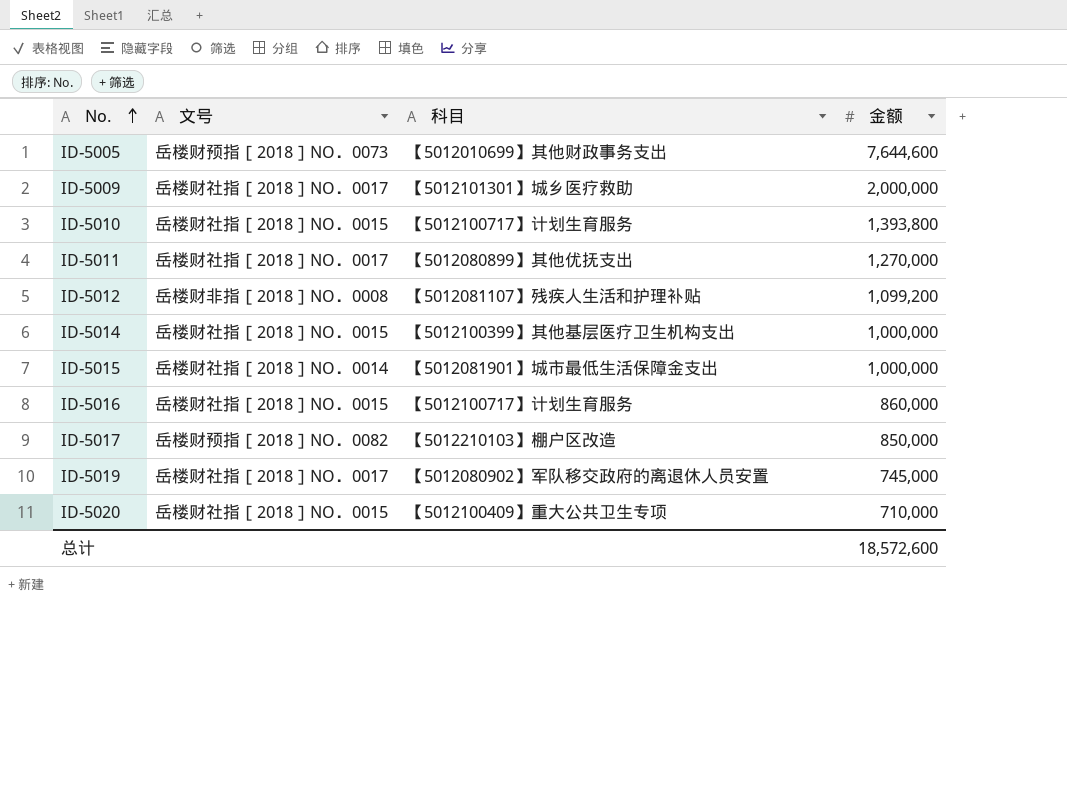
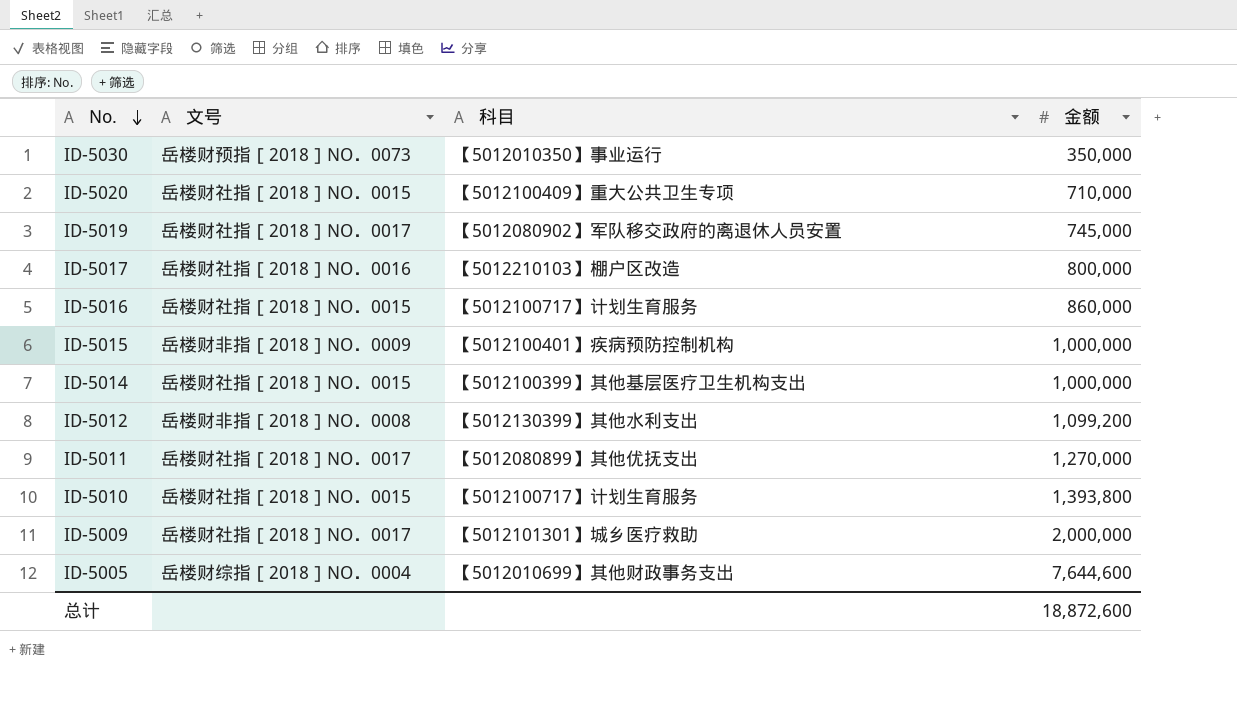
row order: No. ascending -> No. descending
row ID-5030: none -> 岳楼财预指［2018］NO．0073 | 【5012010350】事业运行 | 350,000
ID-5017 | 文号: 岳楼财预指［2018］NO．0082 -> 岳楼财社指［2018］NO．0016
ID-5017 | 金额: 850,000 -> 800,000
ID-5015 | 文号: 岳楼财社指［2018］NO．0014 -> 岳楼财非指［2018］NO．0009
ID-5015 | 科目: 【5012081901】城市最低生活保障金支出 -> 【5012100401】疾病预防控制机构
ID-5012 | 科目: 【5012081107】残疾人生活和护理补贴 -> 【5012130399】其他水利支出
ID-5005 | 文号: 岳楼财预指［2018］NO．0073 -> 岳楼财综指［2018］NO．0004
总计 | 金额: 18,572,600 -> 18,872,600

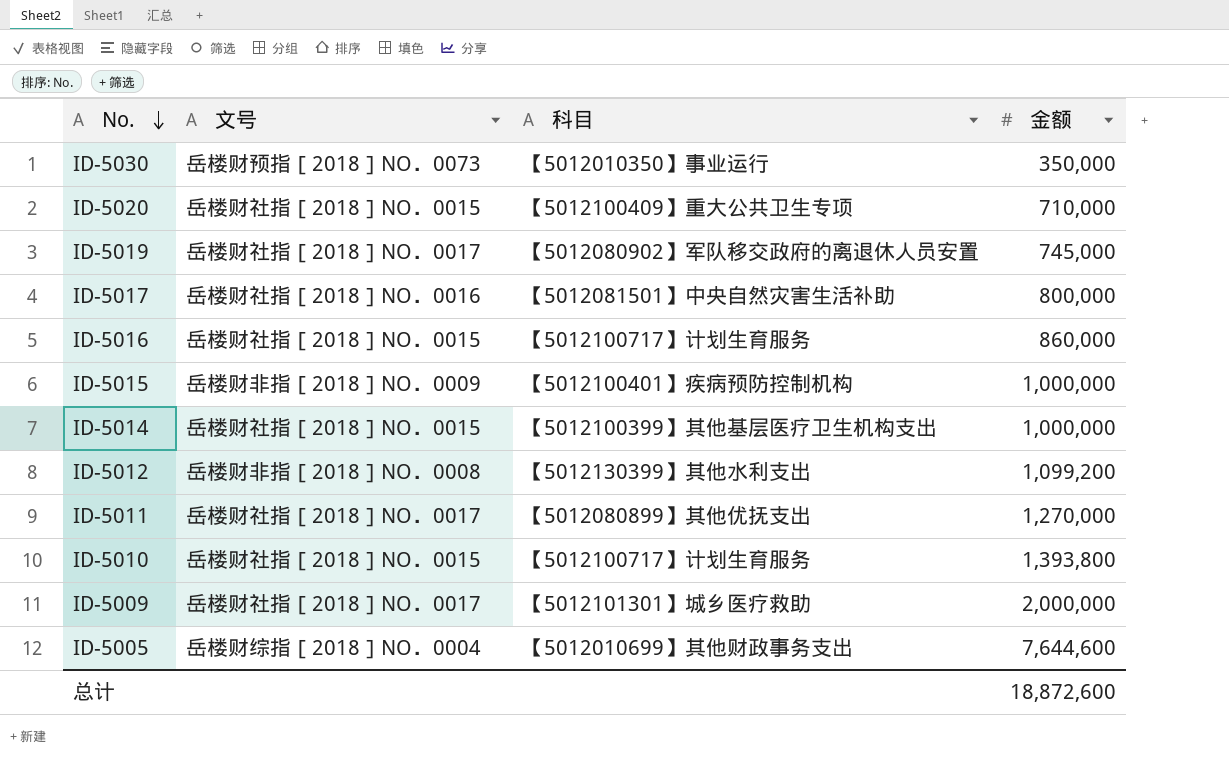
ID-5017 | 科目: 【5012210103】棚户区改造 -> 【5012081501】中央自然灾害生活补助

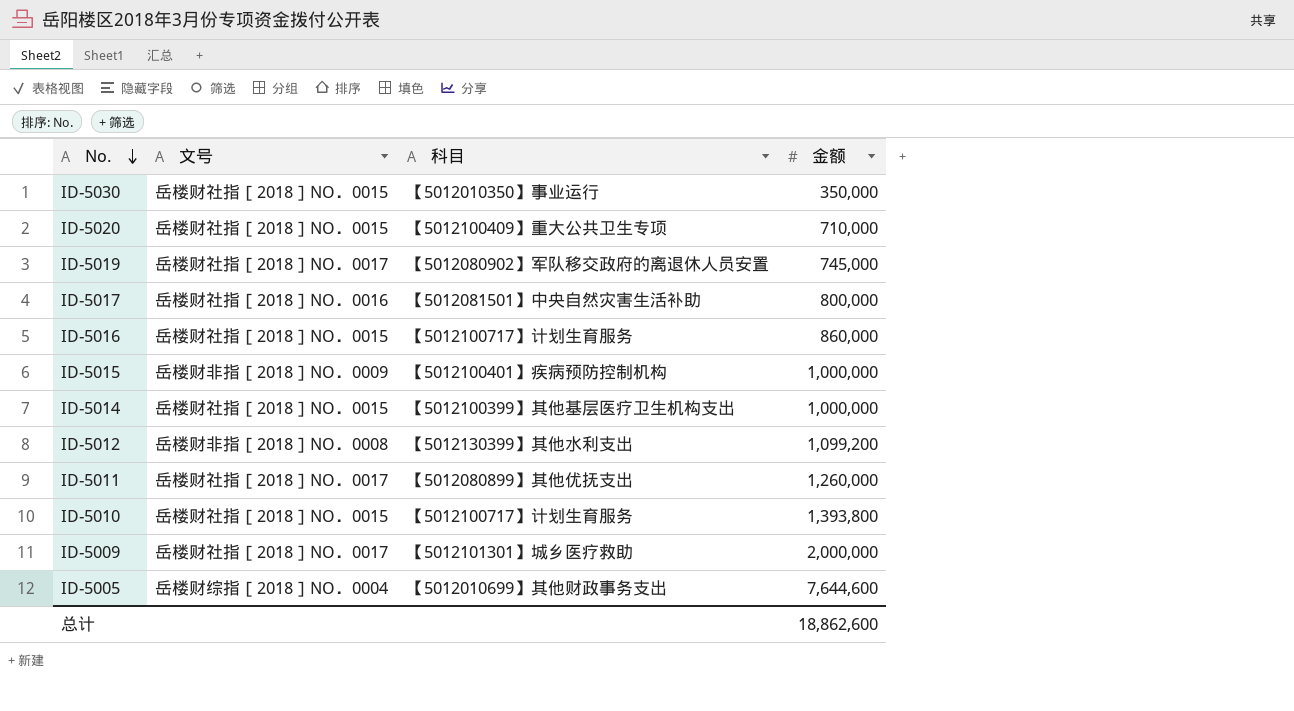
ID-5030 | 文号: 岳楼财预指［2018］NO．0073 -> 岳楼财社指［2018］NO．0015
ID-5011 | 金额: 1,270,000 -> 1,260,000
总计 | 金额: 18,872,600 -> 18,862,600

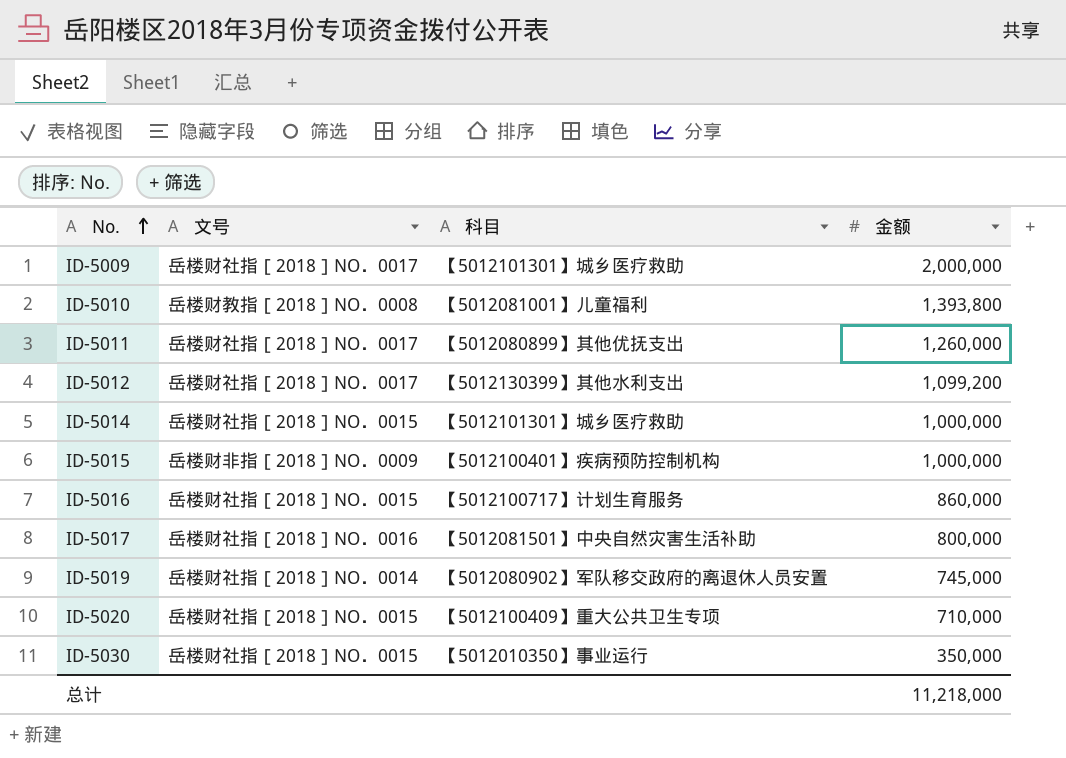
row order: No. descending -> No. ascending
row ID-5005: 岳楼财综指［2018］NO．0004 | 【5012010699】其他财政事务支出 | 7,644,600 -> none
ID-5010 | 文号: 岳楼财社指［2018］NO．0015 -> 岳楼财教指［2018］NO．0008
ID-5010 | 科目: 【5012100717】计划生育服务 -> 【5012081001】儿童福利
ID-5012 | 文号: 岳楼财非指［2018］NO．0008 -> 岳楼财社指［2018］NO．0017
ID-5014 | 科目: 【5012100399】其他基层医疗卫生机构支出 -> 【5012101301】城乡医疗救助
ID-5019 | 文号: 岳楼财社指［2018］NO．0017 -> 岳楼财社指［2018］NO．0014
总计 | 金额: 18,862,600 -> 11,218,000

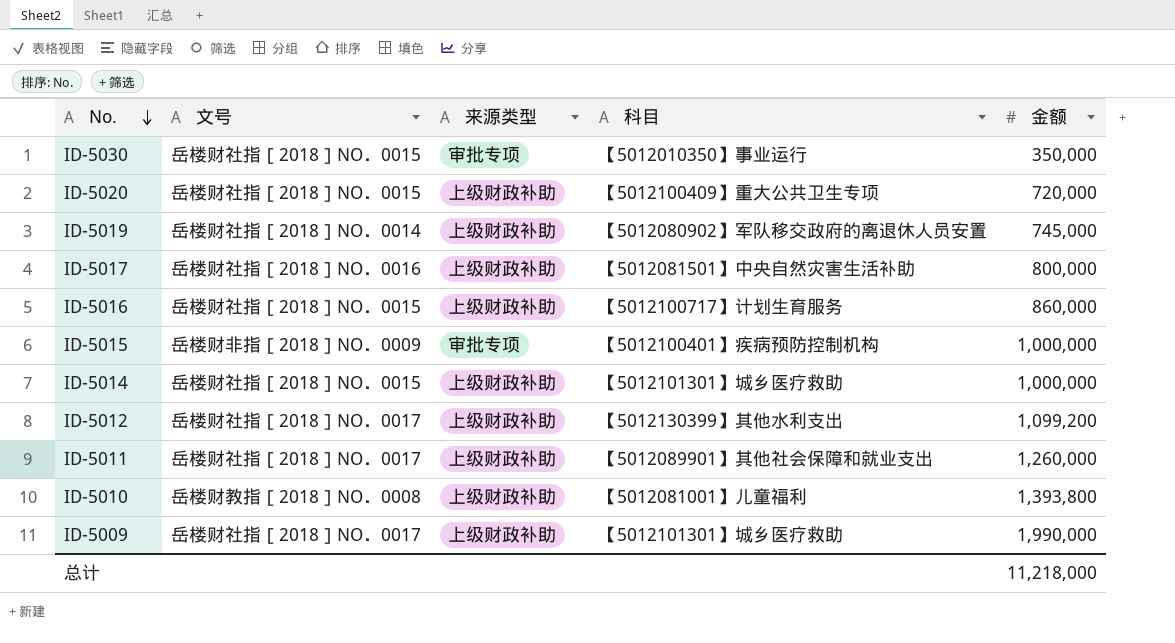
row order: No. ascending -> No. descending
column 来源类型 | position: none -> 3
ID-5020 | 金额: 710,000 -> 720,000
ID-5011 | 科目: 【5012080899】其他优抚支出 -> 【5012089901】其他社会保障和就业支出
ID-5009 | 金额: 2,000,000 -> 1,990,000

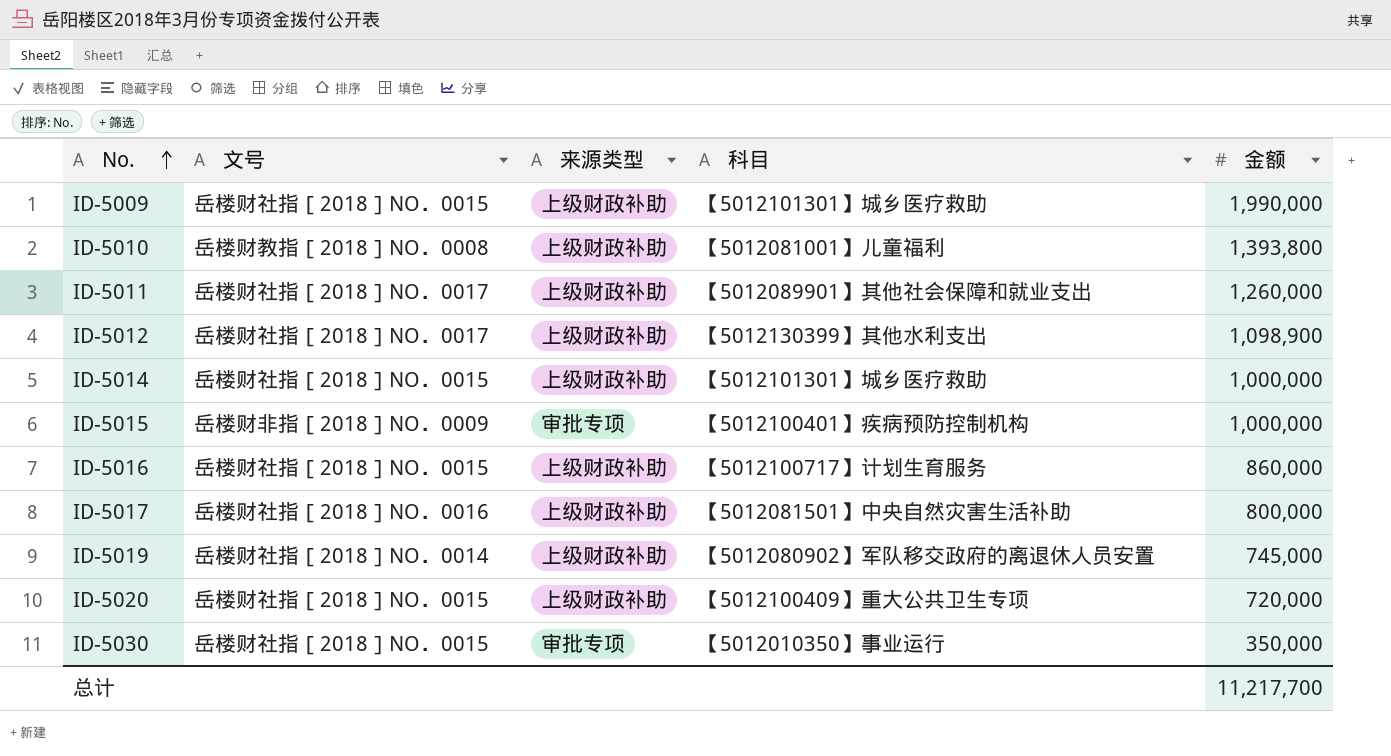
row order: No. descending -> No. ascending
ID-5009 | 文号: 岳楼财社指［2018］NO．0017 -> 岳楼财社指［2018］NO．0015
ID-5012 | 金额: 1,099,200 -> 1,098,900
总计 | 金额: 11,218,000 -> 11,217,700

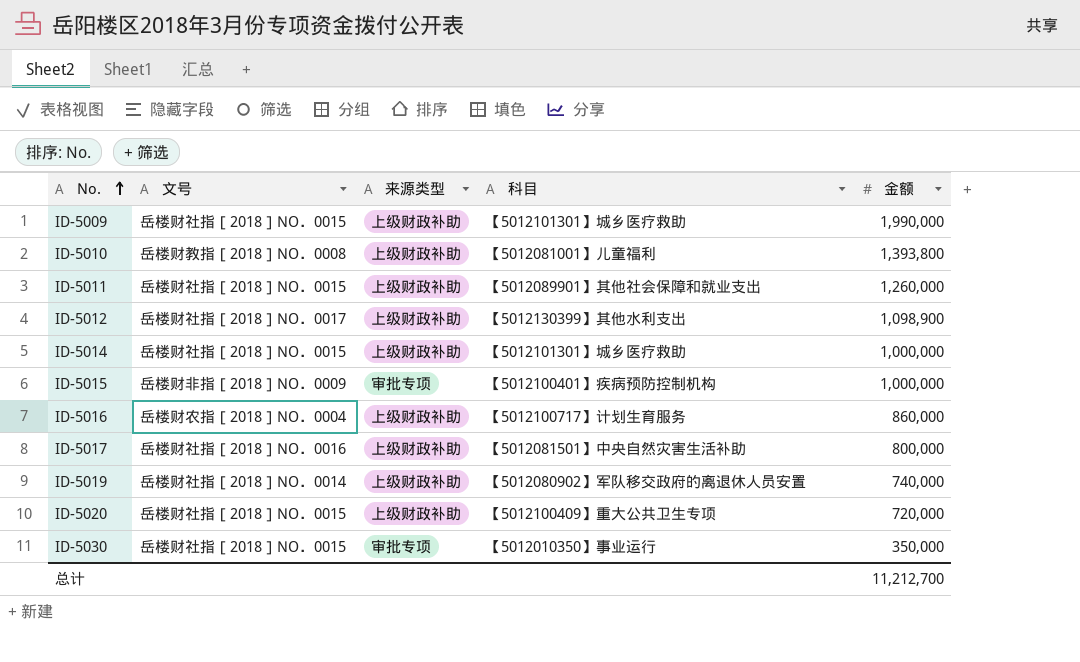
ID-5011 | 文号: 岳楼财社指［2018］NO．0017 -> 岳楼财社指［2018］NO．0015
ID-5016 | 文号: 岳楼财社指［2018］NO．0015 -> 岳楼财农指［2018］NO．0004
ID-5019 | 金额: 745,000 -> 740,000
总计 | 金额: 11,217,700 -> 11,212,700

